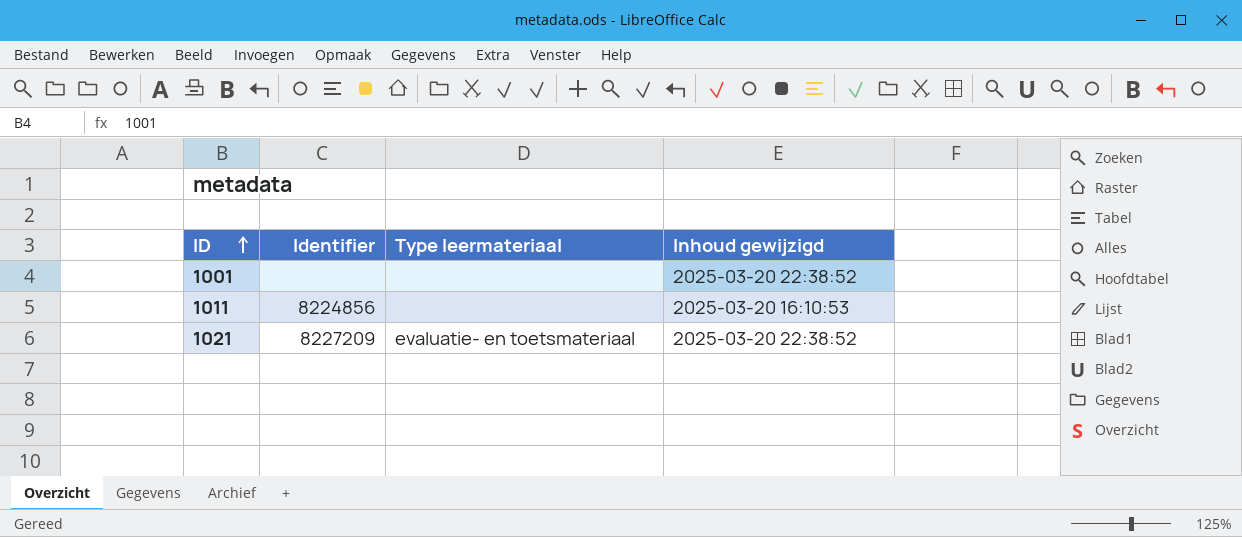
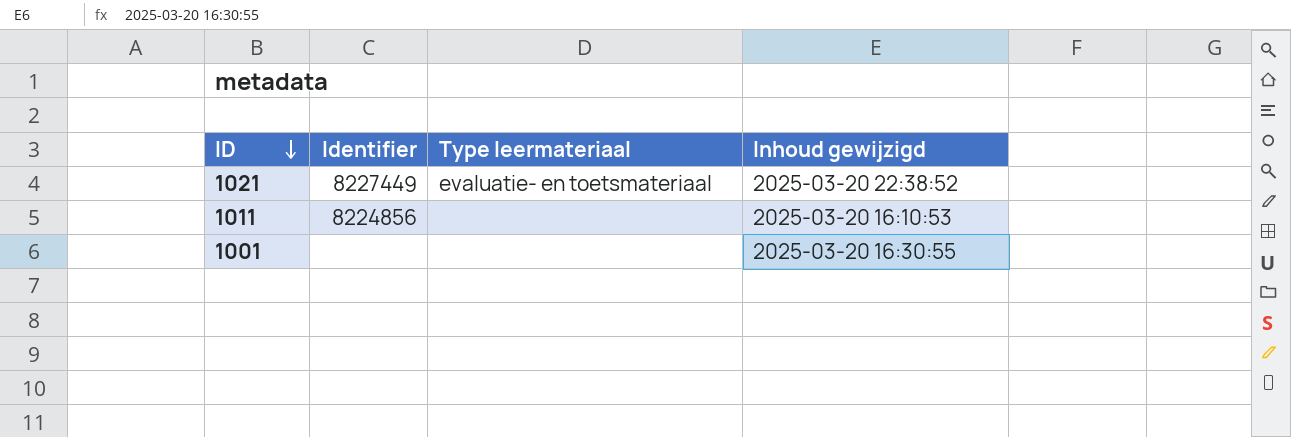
row order: ID ascending -> ID descending
1021 | Identifier: 8227209 -> 8227449
1001 | Inhoud gewijzigd: 2025-03-20 22:38:52 -> 2025-03-20 16:30:55

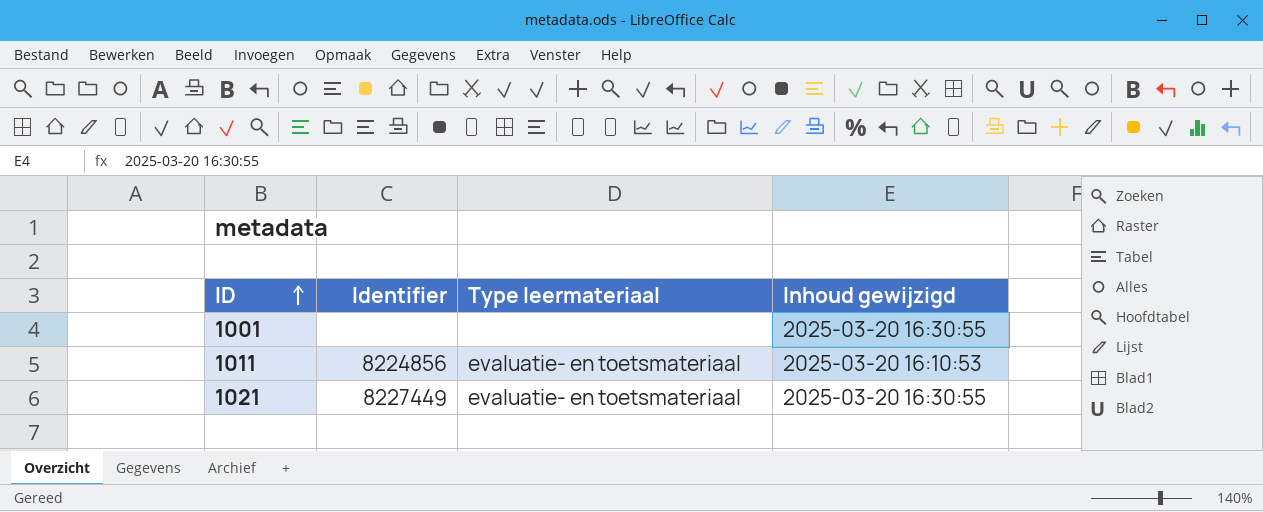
row order: ID descending -> ID ascending
1011 | Type leermateriaal: none -> evaluatie- en toetsmateriaal
1021 | Inhoud gewijzigd: 2025-03-20 22:38:52 -> 2025-03-20 16:30:55

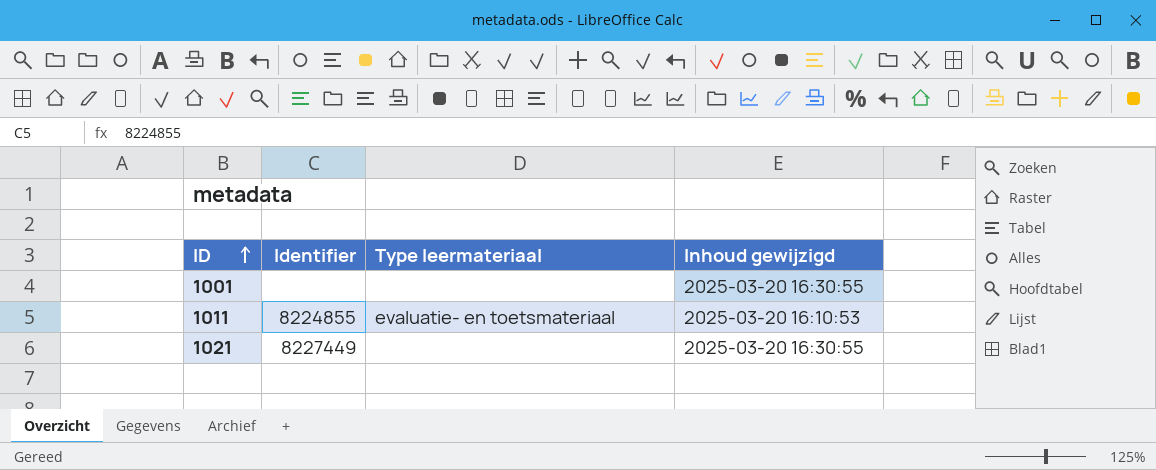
1011 | Identifier: 8224856 -> 8224855
1021 | Type leermateriaal: evaluatie- en toetsmateriaal -> none

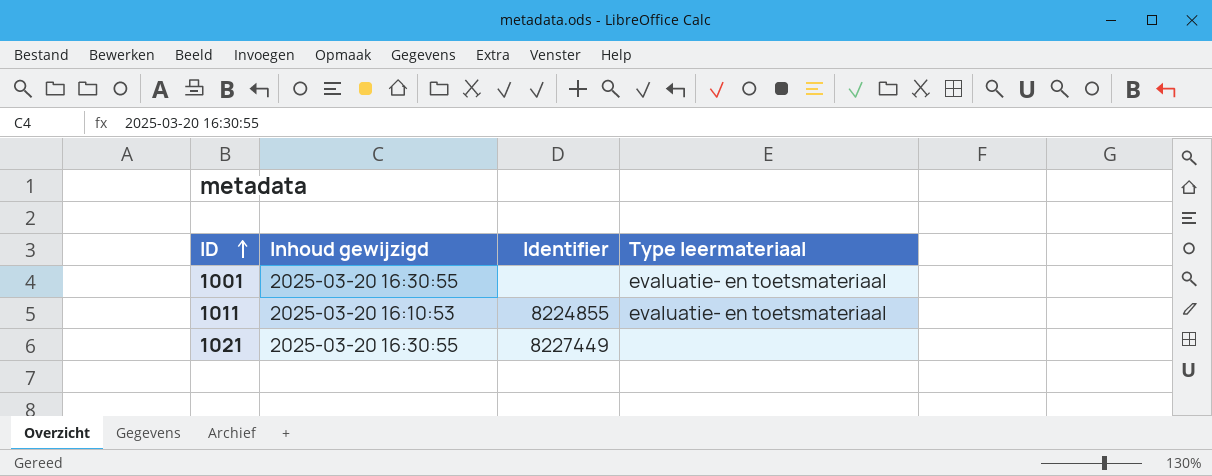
column Inhoud gewijzigd | position: 4 -> 2
1001 | Type leermateriaal: none -> evaluatie- en toetsmateriaal

